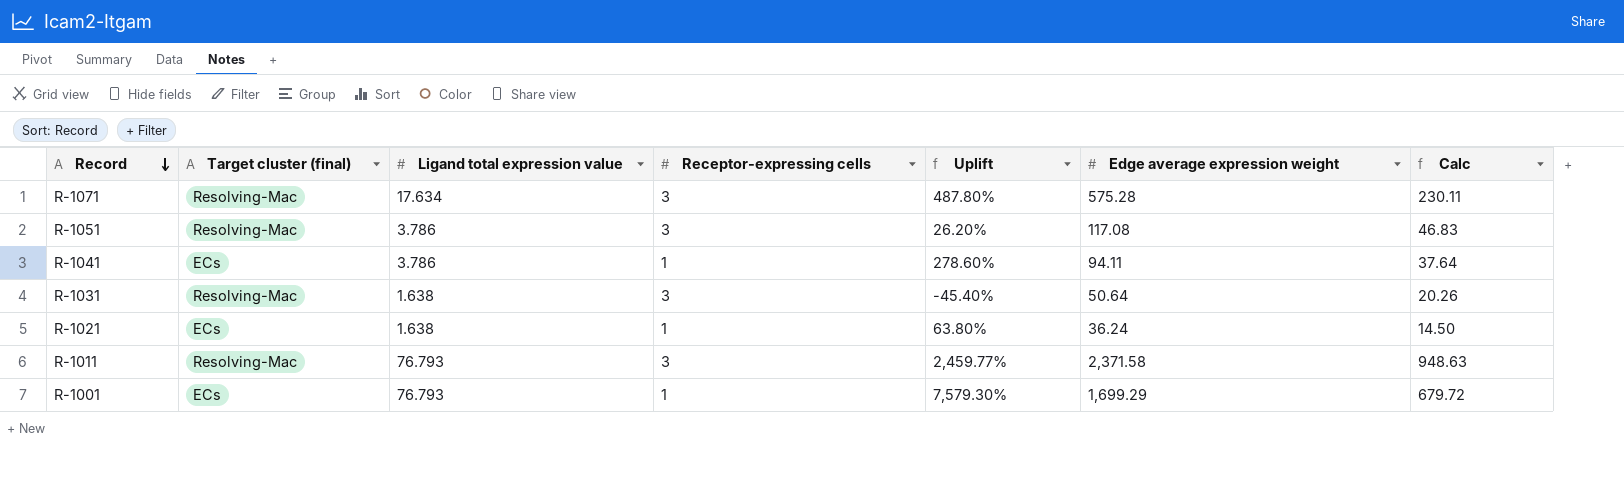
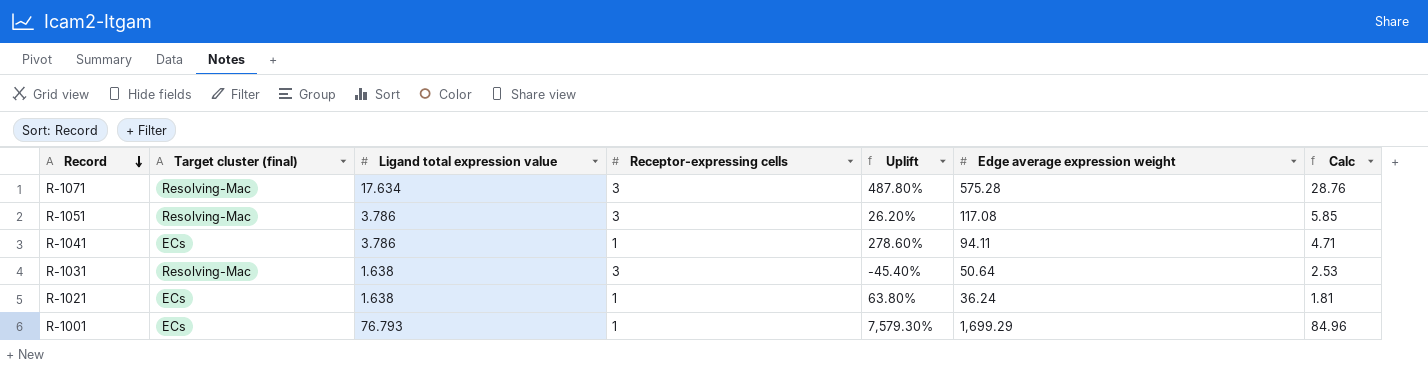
column Calc | formula: [Edge average expression weight] * 0.4 -> [Edge average expression weight] * 0.05
row R-1011: Resolving-Mac | 76.793 | 3 | 2,459.77% | 2,371.58 | 948.63 -> none

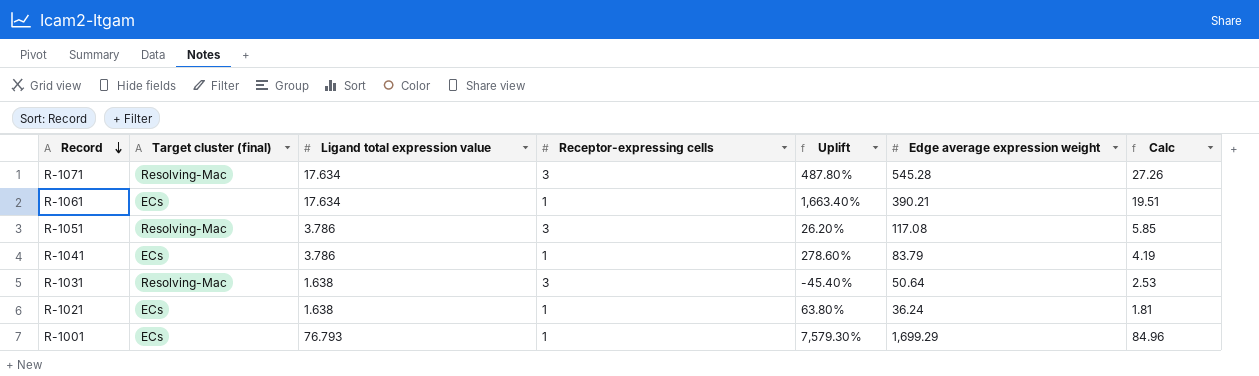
R-1071 | Edge average expression weight: 575.28 -> 545.28
R-1071 | Calc: 28.76 -> 27.26
row R-1061: none -> ECs | 17.634 | 1 | 1,663.40% | 390.21 | 19.51
R-1041 | Edge average expression weight: 94.11 -> 83.79
R-1041 | Calc: 4.71 -> 4.19

